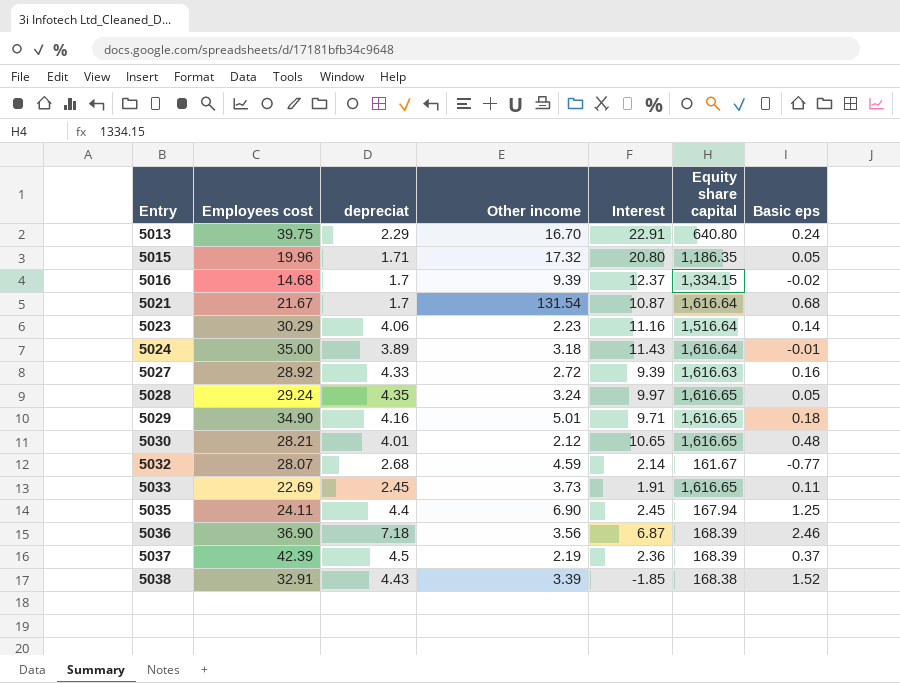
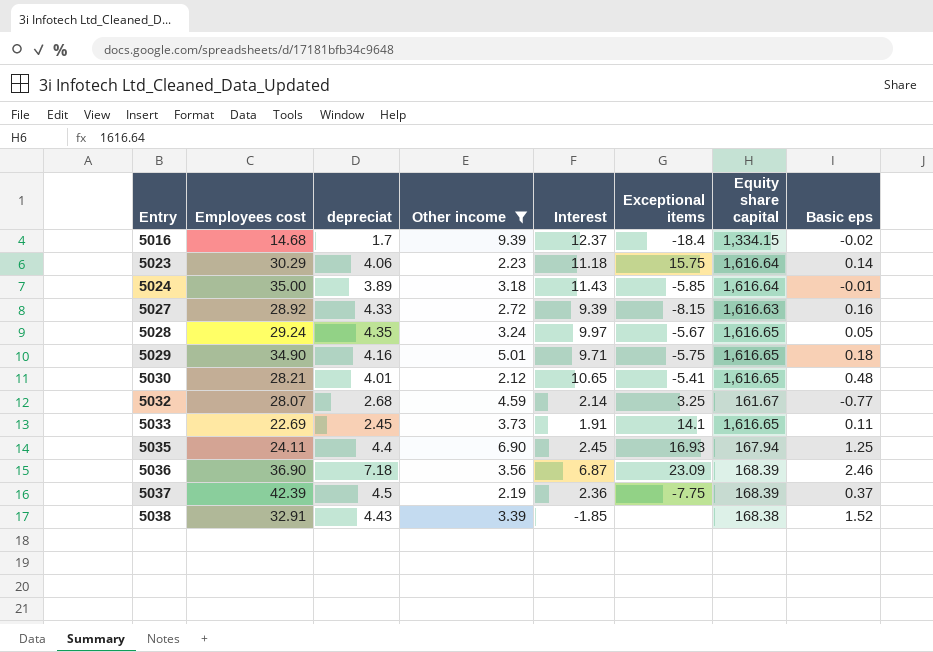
filter: none -> Other income <= 9.39
column Exceptional items | position: none -> 6
5023 | Interest: 11.16 -> 11.18
5023 | Equity share capital: 1,516.64 -> 1,616.64

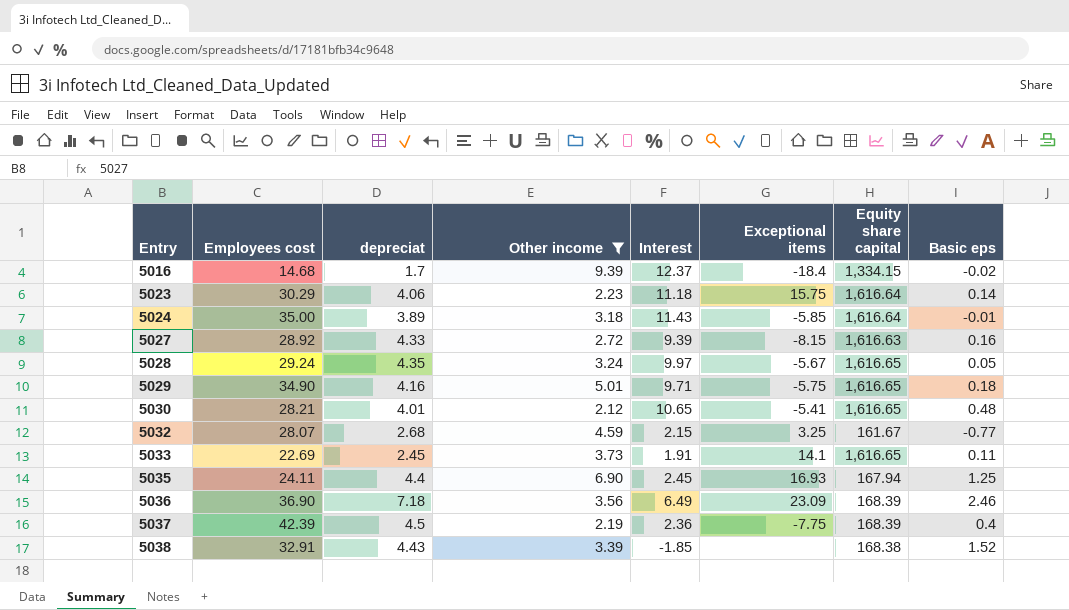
5032 | Interest: 2.14 -> 2.15
5036 | Interest: 6.87 -> 6.49
5037 | Basic eps: 0.37 -> 0.4

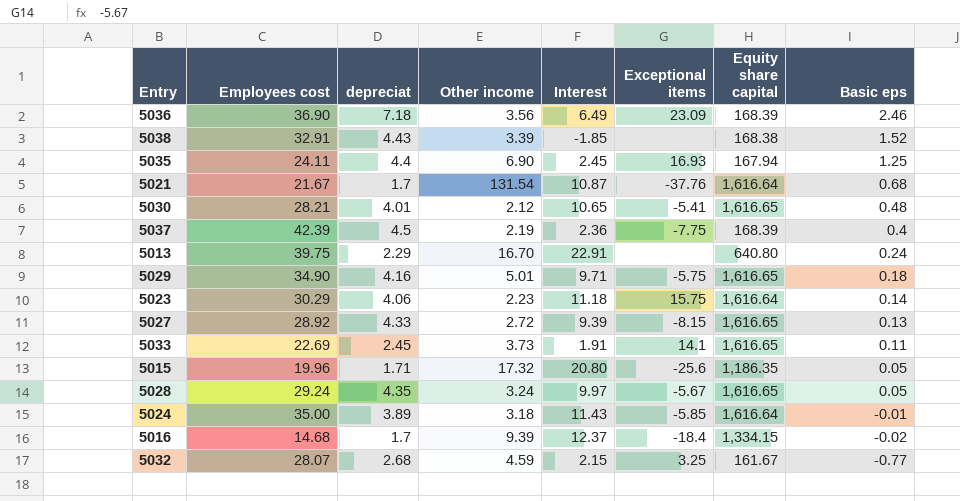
filter: Other income <= 9.39 -> none
row order: Entry ascending -> Basic eps descending
5027 | Equity share capital: 1,616.63 -> 1,616.65
5027 | Basic eps: 0.16 -> 0.13

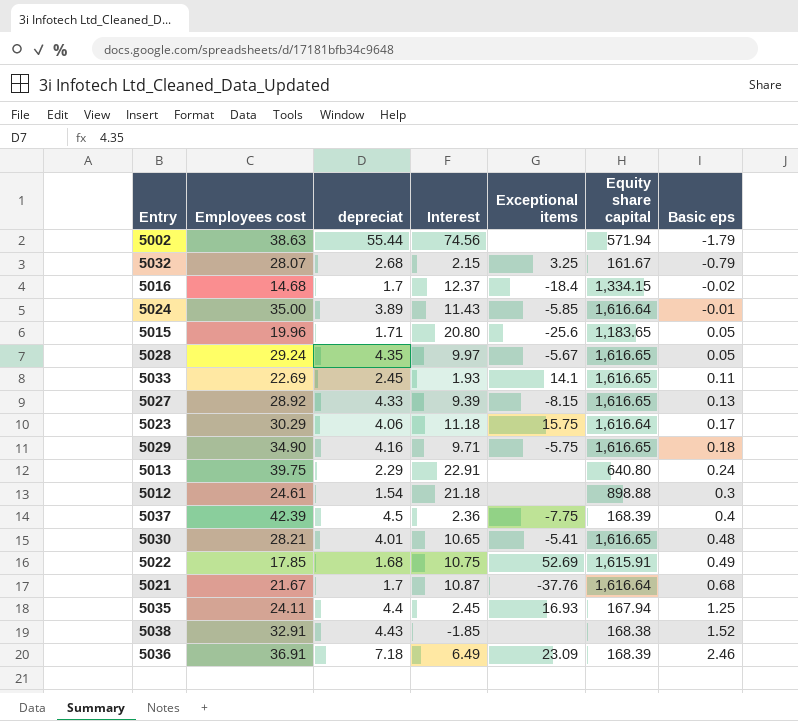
row order: Basic eps descending -> Basic eps ascending
column Other income | position: 4 -> none
row 5002: none -> 38.63 | 55.44 | 74.56 | none | 571.94 | -1.79
5032 | Basic eps: -0.77 -> -0.79
5015 | Equity share capital: 1,186.35 -> 1,183.65
5033 | Interest: 1.91 -> 1.93
5023 | Basic eps: 0.14 -> 0.17
row 5012: none -> 24.61 | 1.54 | 21.18 | none | 898.88 | 0.3
row 5022: none -> 17.85 | 1.68 | 10.75 | 52.69 | 1,615.91 | 0.49
5036 | Employees cost: 36.90 -> 36.91

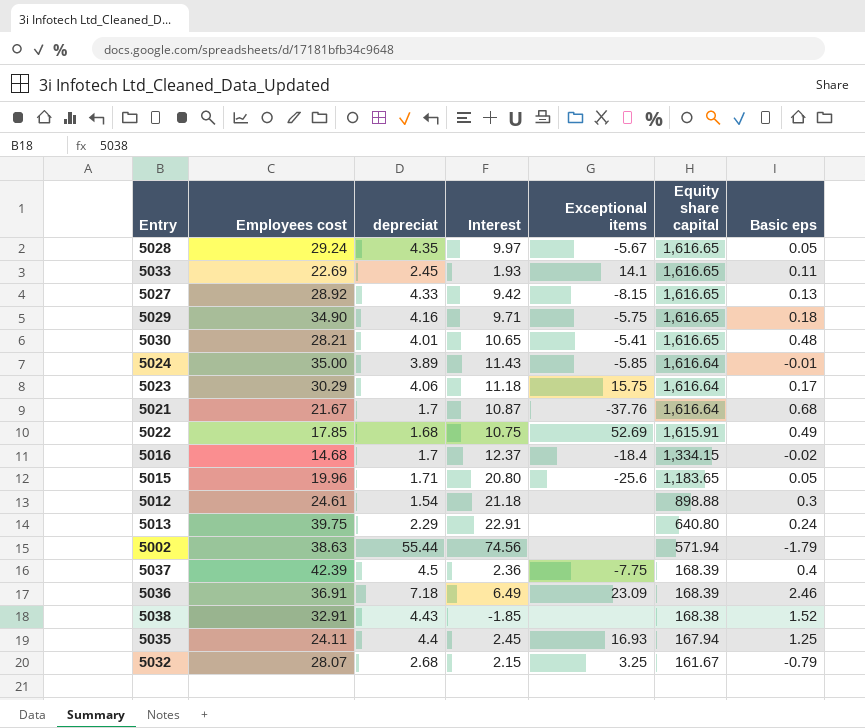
row order: Basic eps ascending -> Equity share capital descending
5027 | Interest: 9.39 -> 9.42

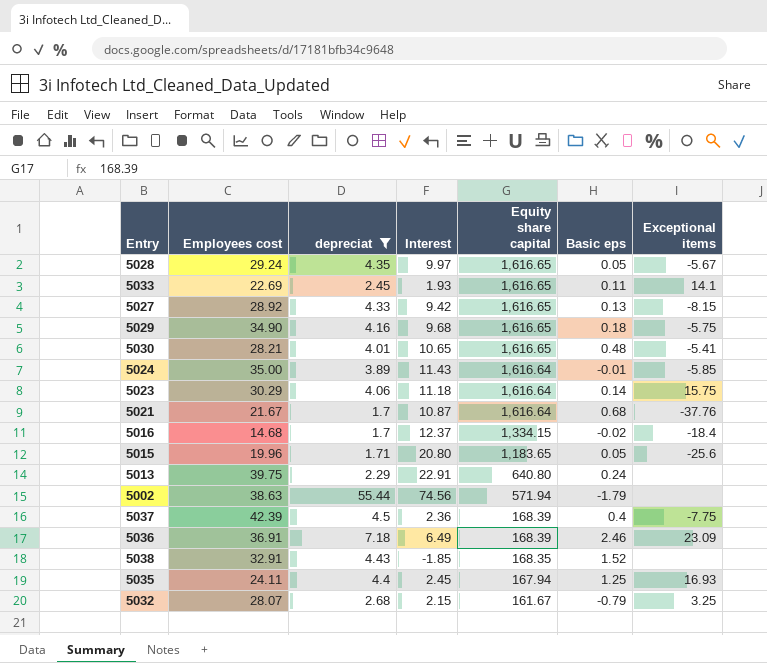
filter: none -> depreciat >= 1.7
column Exceptional items | position: 5 -> 7
5029 | Interest: 9.71 -> 9.68
5023 | Basic eps: 0.17 -> 0.14
5038 | Equity share capital: 168.38 -> 168.35

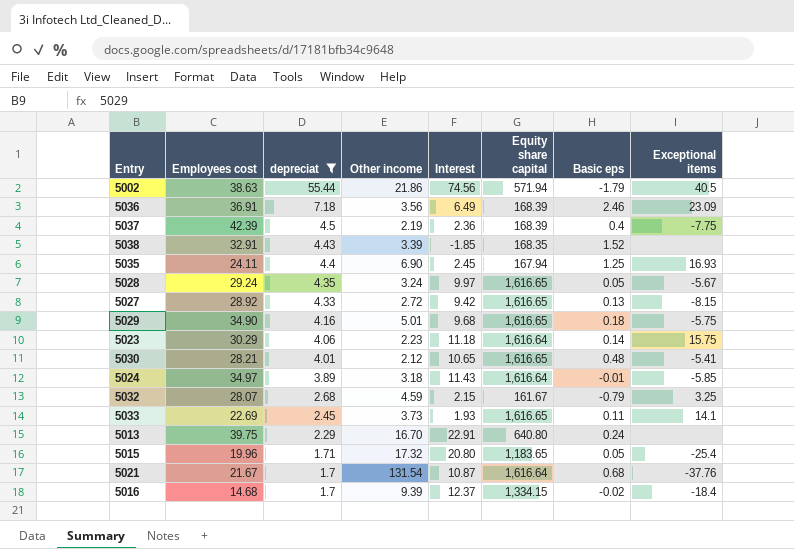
row order: Equity share capital descending -> depreciat descending
column Other income | position: none -> 4
5002 | Exceptional items: none -> 40.5
5024 | Employees cost: 35.00 -> 34.97
5015 | Exceptional items: -25.6 -> -25.4

